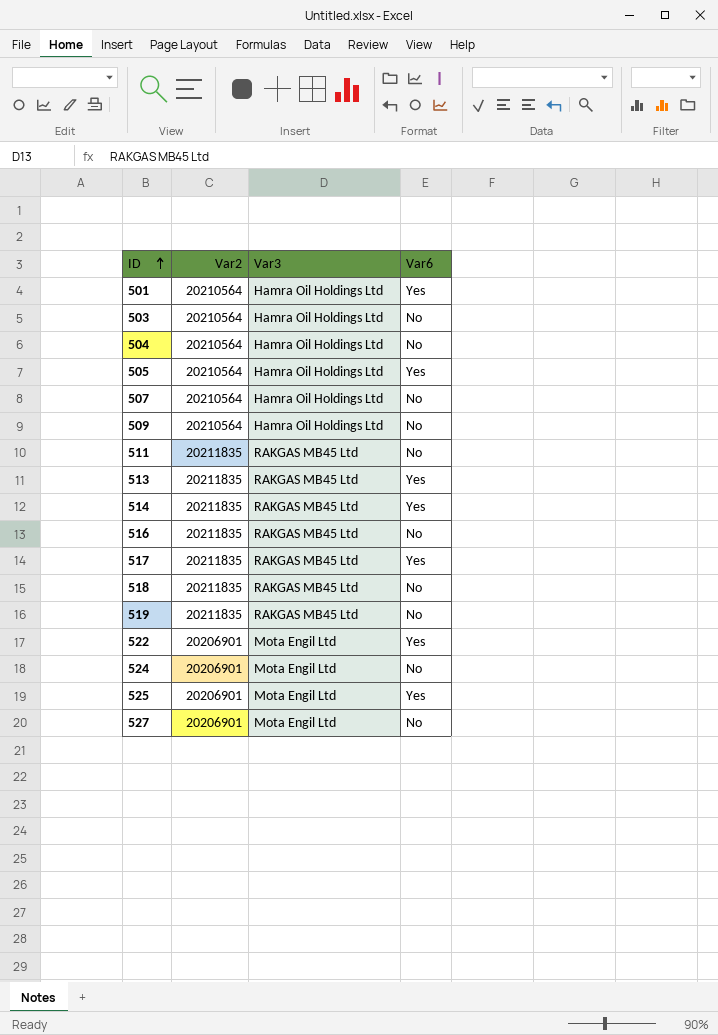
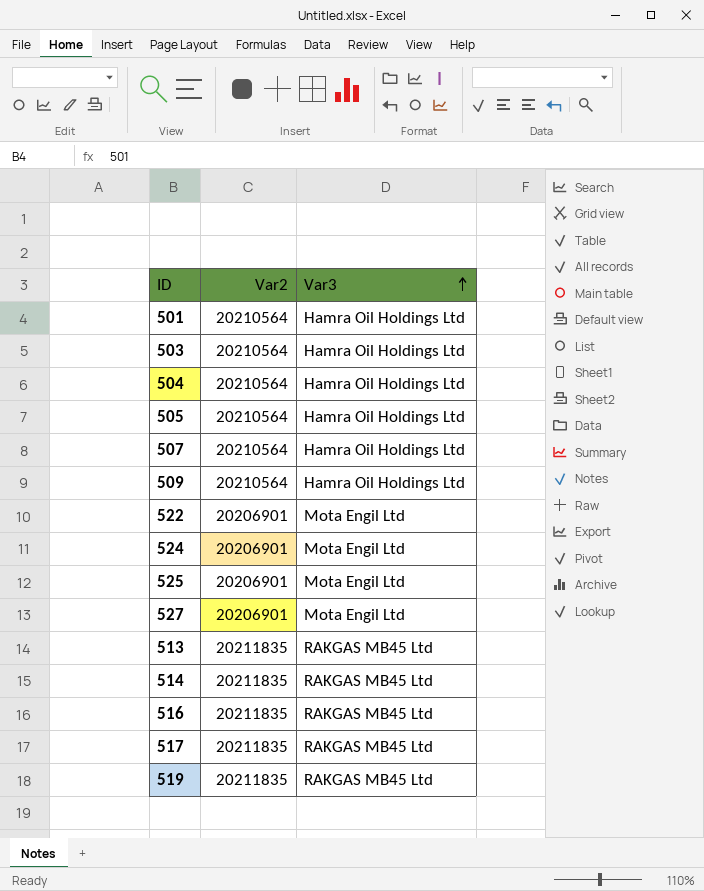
row order: ID ascending -> Var3 ascending
column Var6 | position: 4 -> none
row 511: 20211835 | RAKGAS MB45 Ltd | No -> none
row 518: 20211835 | RAKGAS MB45 Ltd | No -> none

